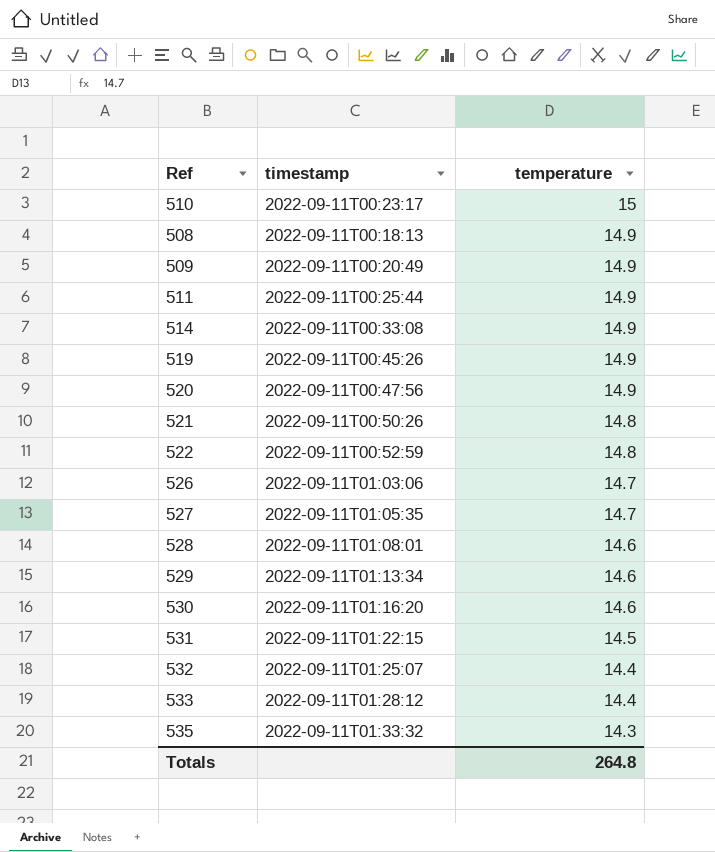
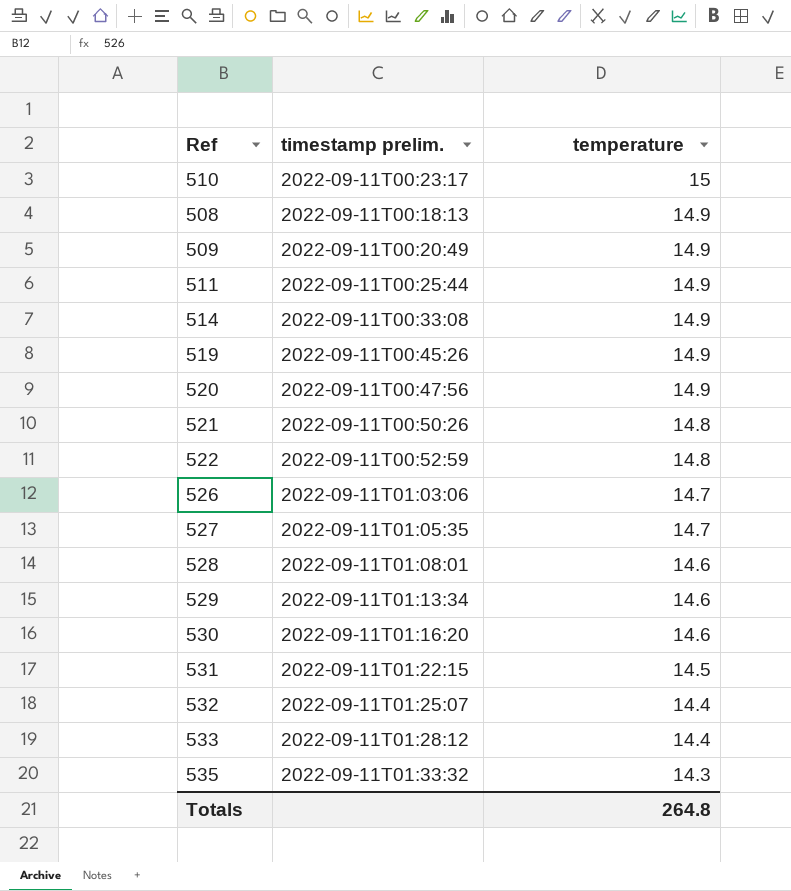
column name: timestamp -> timestamp prelim.

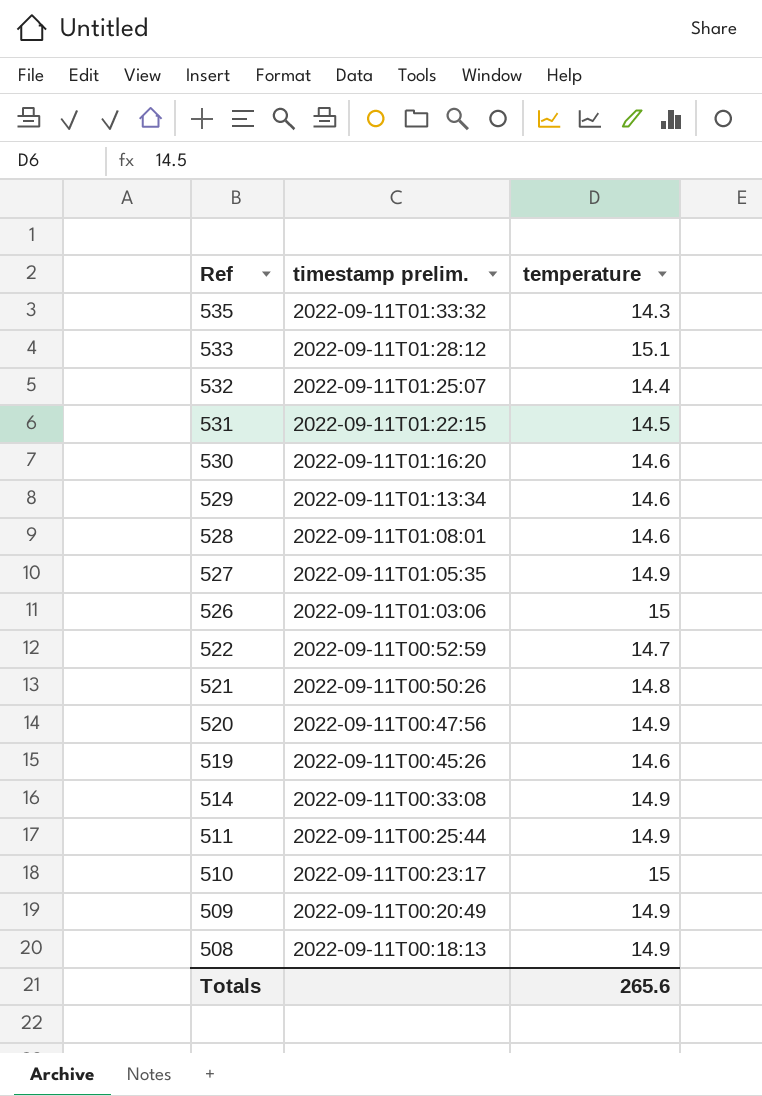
row order: temperature descending -> Ref descending
533 | temperature: 14.4 -> 15.1
527 | temperature: 14.7 -> 14.9
526 | temperature: 14.7 -> 15
522 | temperature: 14.8 -> 14.7
519 | temperature: 14.9 -> 14.6
Totals | temperature: 264.8 -> 265.6

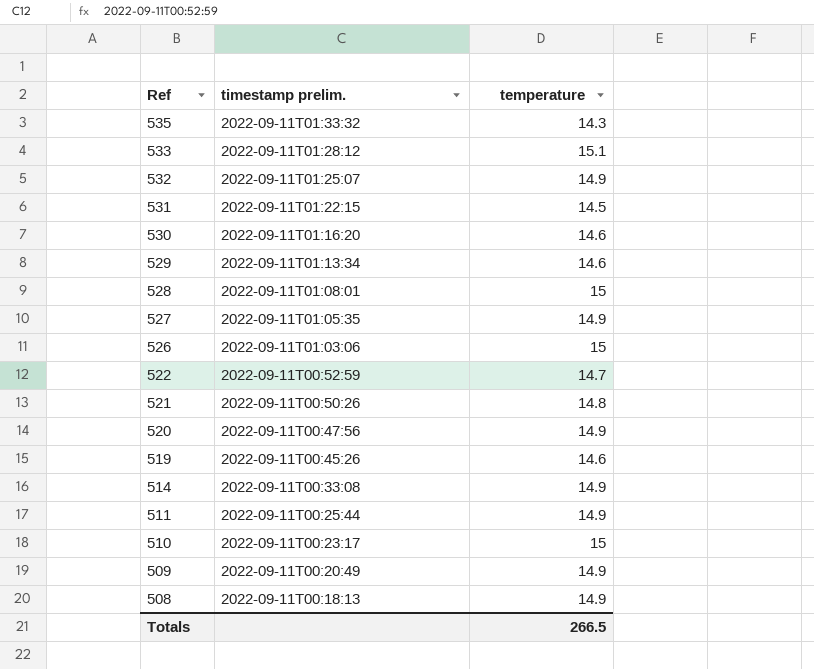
532 | temperature: 14.4 -> 14.9
528 | temperature: 14.6 -> 15
Totals | temperature: 265.6 -> 266.5

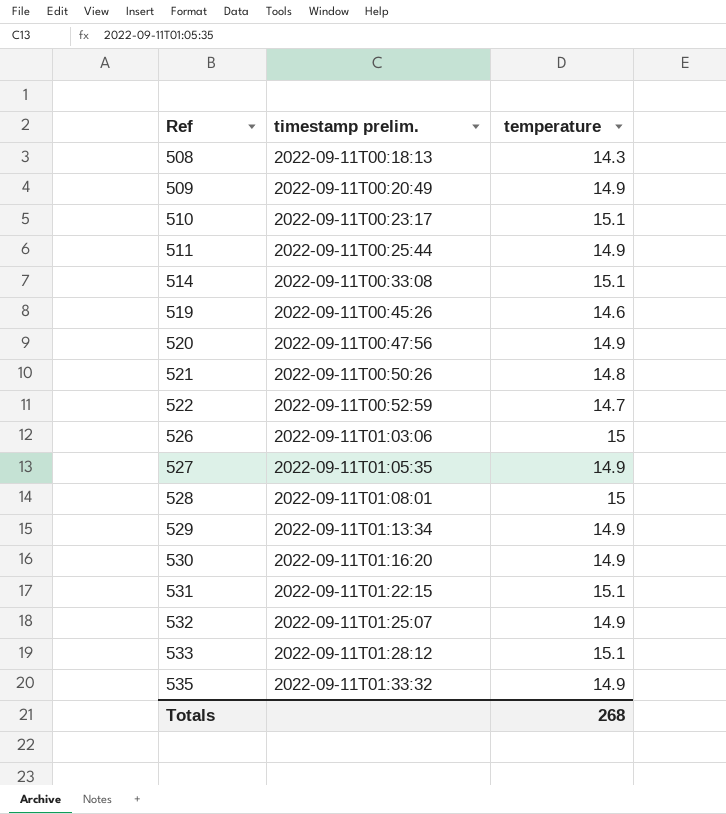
row order: Ref descending -> Ref ascending
508 | temperature: 14.9 -> 14.3
510 | temperature: 15 -> 15.1
514 | temperature: 14.9 -> 15.1
529 | temperature: 14.6 -> 14.9
530 | temperature: 14.6 -> 14.9
531 | temperature: 14.5 -> 15.1
535 | temperature: 14.3 -> 14.9
Totals | temperature: 266.5 -> 268

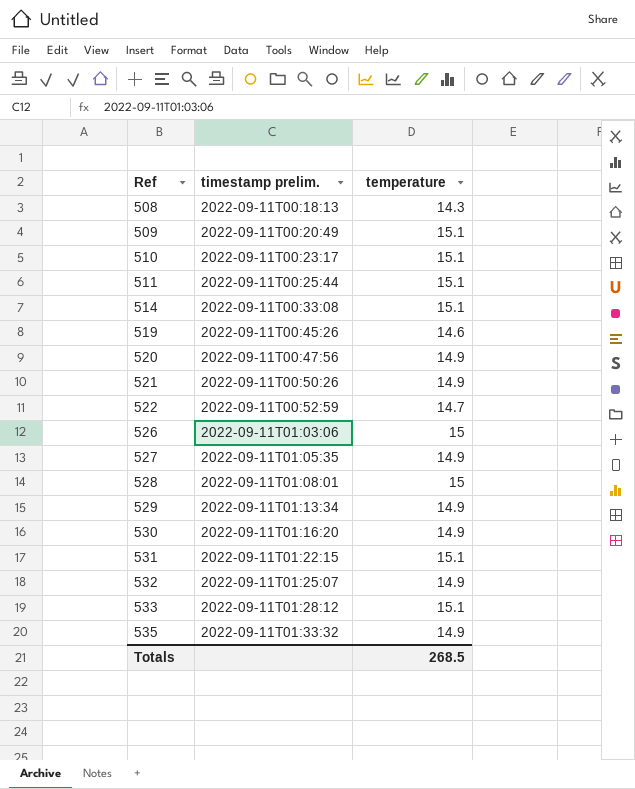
509 | temperature: 14.9 -> 15.1
511 | temperature: 14.9 -> 15.1
521 | temperature: 14.8 -> 14.9
Totals | temperature: 268 -> 268.5

